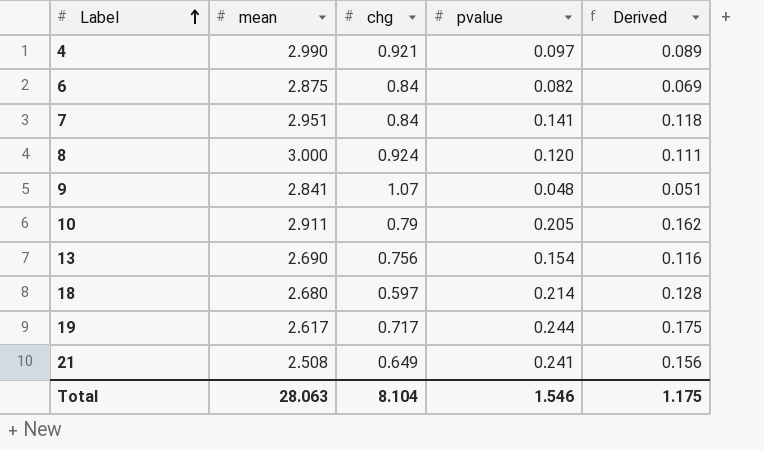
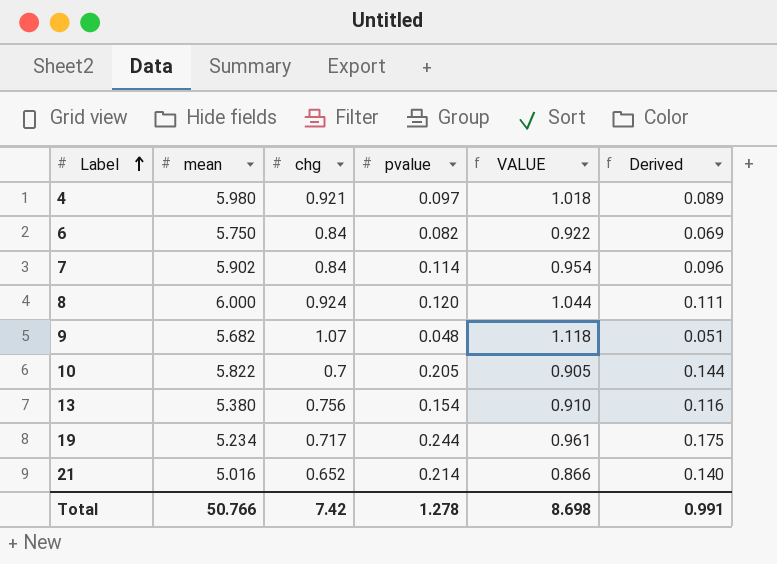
column VALUE | formula: none -> [chg] + [pvalue]
row 18: 2.680 | 0.597 | 0.214 | 0.128 -> none
4 | mean: 2.990 -> 5.980
6 | mean: 2.875 -> 5.750
7 | mean: 2.951 -> 5.902
7 | pvalue: 0.141 -> 0.114
7 | Derived: 0.118 -> 0.096
8 | mean: 3.000 -> 6.000
9 | mean: 2.841 -> 5.682
10 | mean: 2.911 -> 5.822
10 | chg: 0.79 -> 0.7
10 | Derived: 0.162 -> 0.144
13 | mean: 2.690 -> 5.380
19 | mean: 2.617 -> 5.234
21 | mean: 2.508 -> 5.016
21 | chg: 0.649 -> 0.652
21 | pvalue: 0.241 -> 0.214
21 | Derived: 0.156 -> 0.140
Total | mean: 28.063 -> 50.766
Total | chg: 8.104 -> 7.42
Total | pvalue: 1.546 -> 1.278
Total | Derived: 1.175 -> 0.991

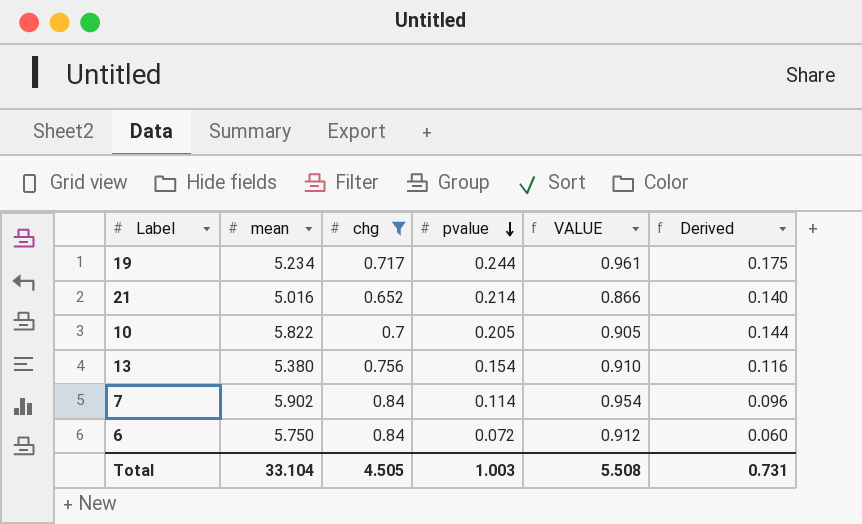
filter: none -> chg <= 0.84
row order: Label ascending -> pvalue descending
6 | pvalue: 0.082 -> 0.072
6 | VALUE: 0.922 -> 0.912
6 | Derived: 0.069 -> 0.060
Total | mean: 50.766 -> 33.104
Total | chg: 7.42 -> 4.505
Total | pvalue: 1.278 -> 1.003
Total | VALUE: 8.698 -> 5.508
Total | Derived: 0.991 -> 0.731

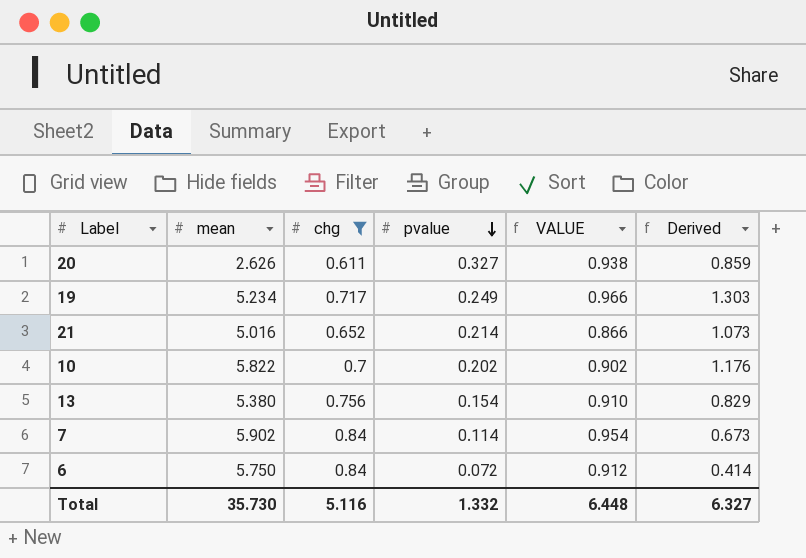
column Derived | formula: [chg] * [pvalue] -> [mean] * [pvalue]
row 20: none -> 2.626 | 0.611 | 0.327 | 0.938 | 0.859
19 | pvalue: 0.244 -> 0.249
19 | VALUE: 0.961 -> 0.966
10 | pvalue: 0.205 -> 0.202
10 | VALUE: 0.905 -> 0.902
Total | mean: 33.104 -> 35.730
Total | chg: 4.505 -> 5.116
Total | pvalue: 1.003 -> 1.332
Total | VALUE: 5.508 -> 6.448
Total | Derived: 0.731 -> 6.327

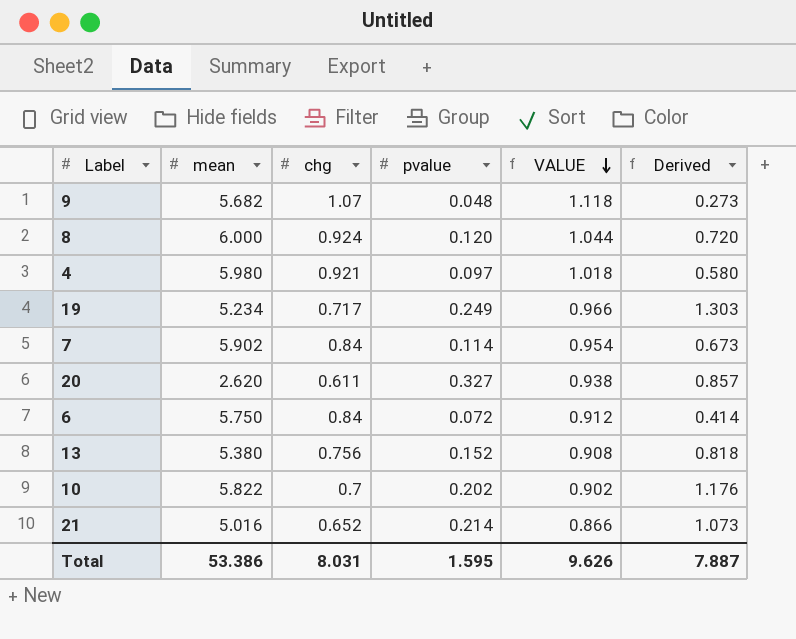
filter: chg <= 0.84 -> none
row order: pvalue descending -> VALUE descending
20 | mean: 2.626 -> 2.620
20 | Derived: 0.859 -> 0.857
13 | pvalue: 0.154 -> 0.152
13 | VALUE: 0.910 -> 0.908
13 | Derived: 0.829 -> 0.818
Total | mean: 35.730 -> 53.386
Total | chg: 5.116 -> 8.031
Total | pvalue: 1.332 -> 1.595
Total | VALUE: 6.448 -> 9.626
Total | Derived: 6.327 -> 7.887

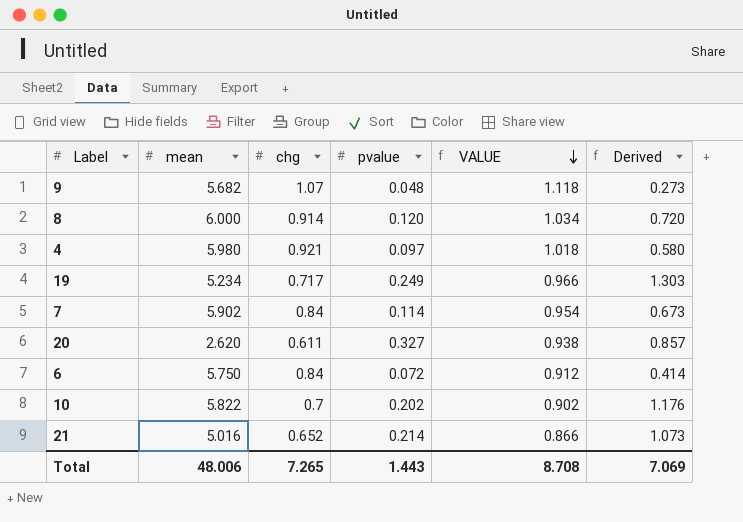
row 13: 5.380 | 0.756 | 0.152 | 0.908 | 0.818 -> none
8 | chg: 0.924 -> 0.914
8 | VALUE: 1.044 -> 1.034
Total | mean: 53.386 -> 48.006
Total | chg: 8.031 -> 7.265
Total | pvalue: 1.595 -> 1.443
Total | VALUE: 9.626 -> 8.708
Total | Derived: 7.887 -> 7.069

